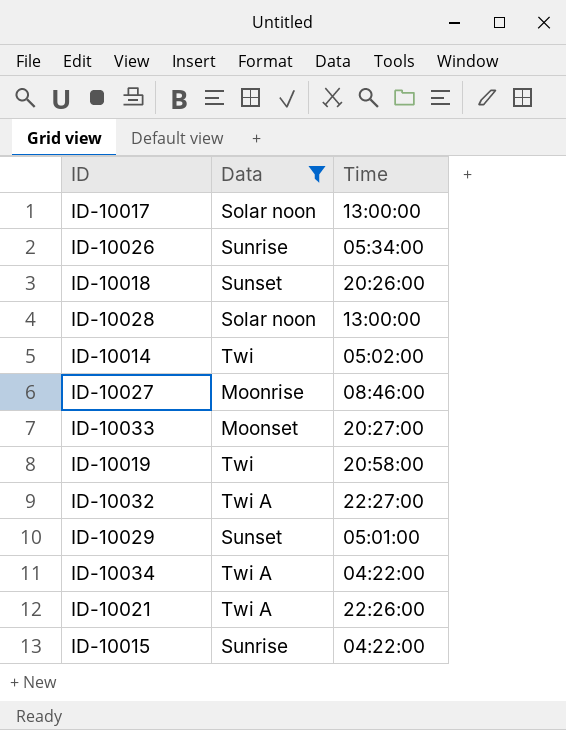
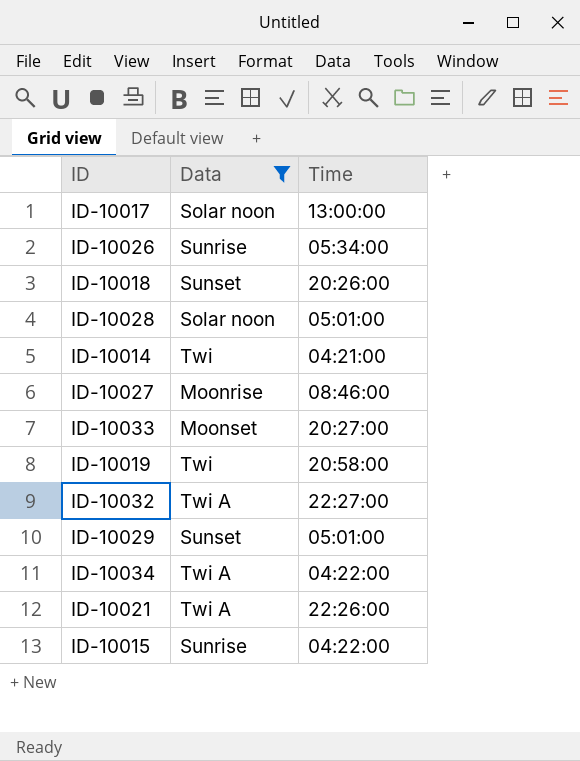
ID-10028 | Time: 13:00:00 -> 05:01:00
ID-10014 | Time: 05:02:00 -> 04:21:00

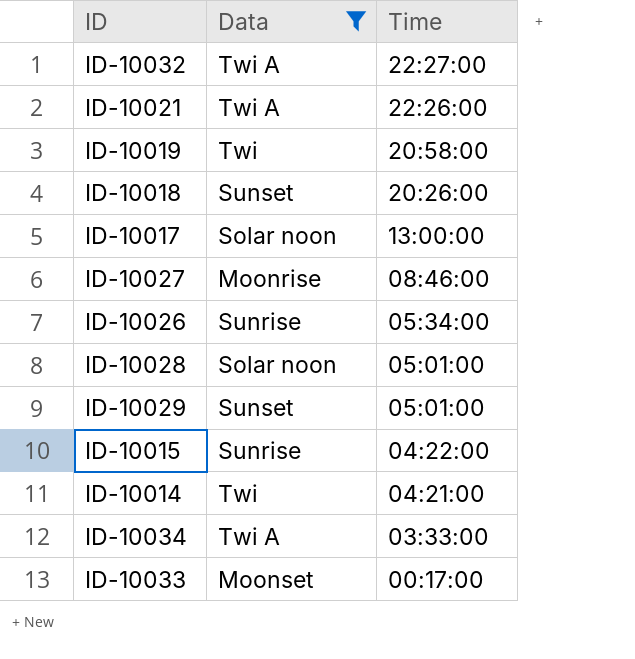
row order: none -> Time descending
ID-10034 | Time: 04:22:00 -> 03:33:00
ID-10033 | Time: 20:27:00 -> 00:17:00

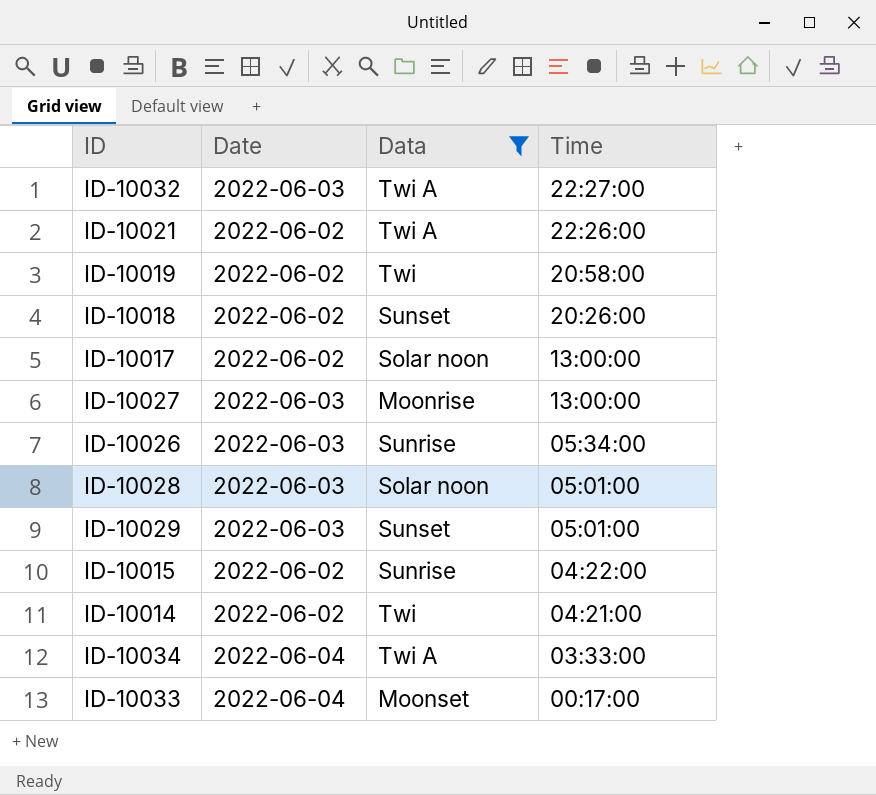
column Date | position: none -> 2
ID-10027 | Time: 08:46:00 -> 13:00:00

